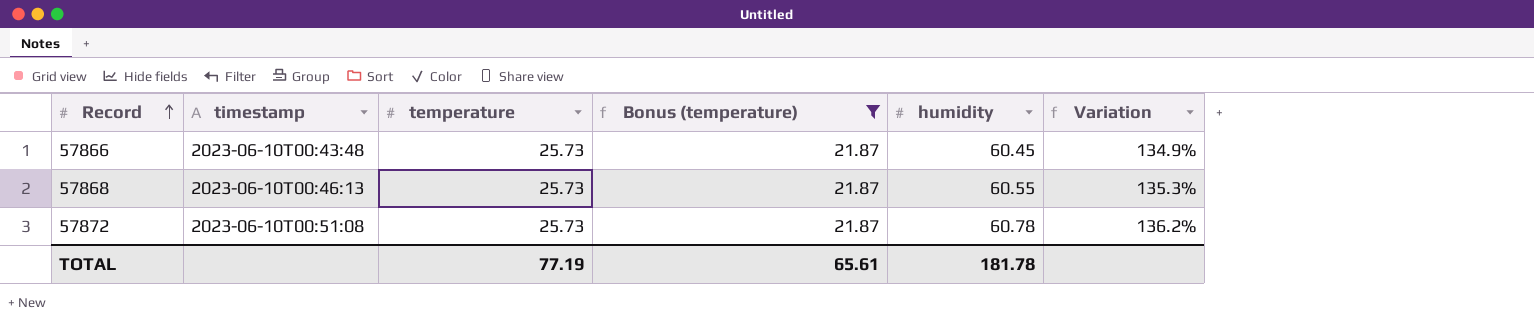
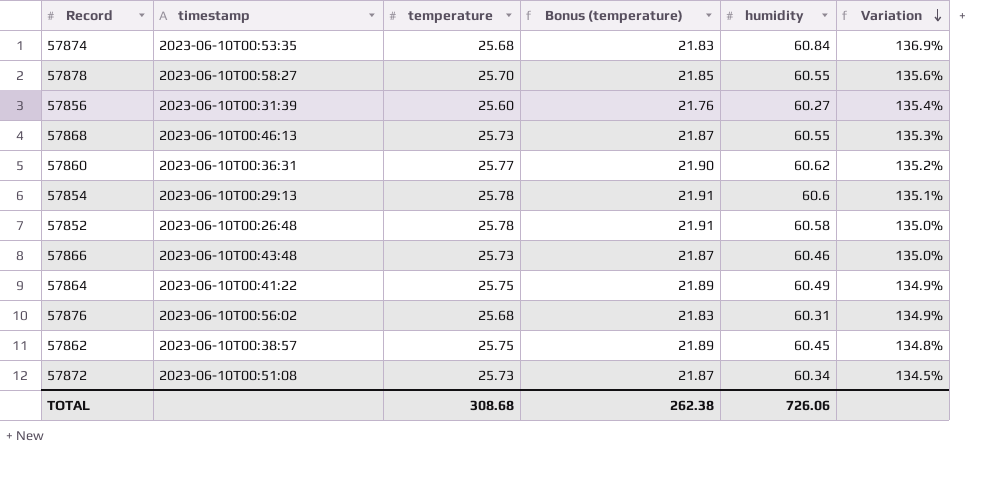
filter: Bonus (temperature) = 21.87 -> none
row order: Record ascending -> Variation descending
57866 | humidity: 60.45 -> 60.46
57866 | Variation: 134.9% -> 135.0%
57872 | humidity: 60.78 -> 60.34
57872 | Variation: 136.2% -> 134.5%
TOTAL | temperature: 77.19 -> 308.68
TOTAL | Bonus (temperature): 65.61 -> 262.38
TOTAL | humidity: 181.78 -> 726.06

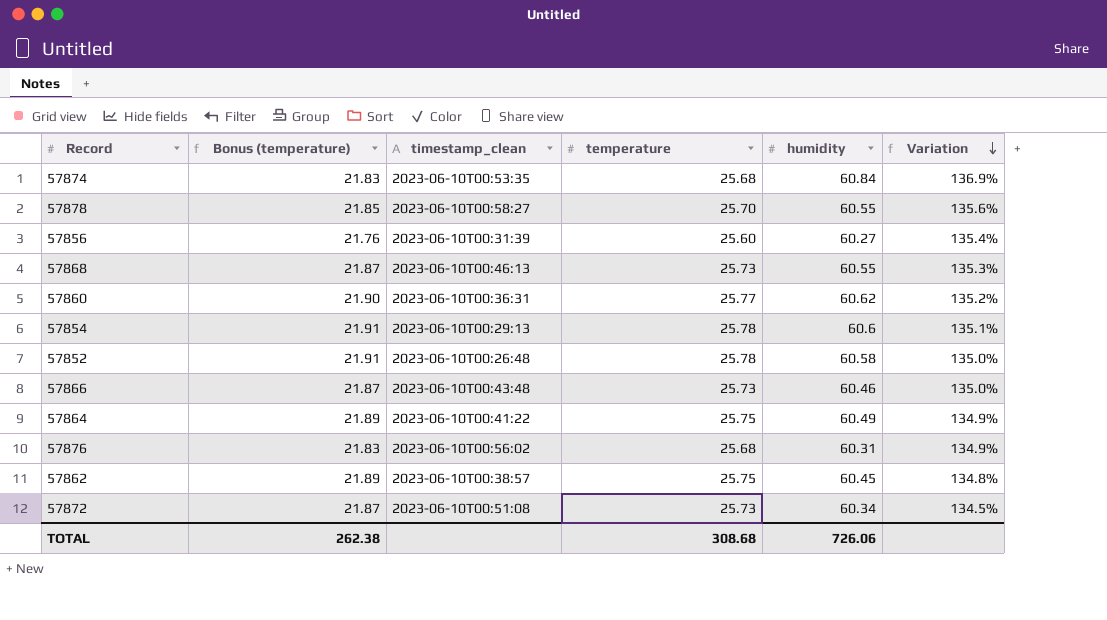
column Bonus (temperature) | position: 4 -> 2
column name: timestamp -> timestamp_clean

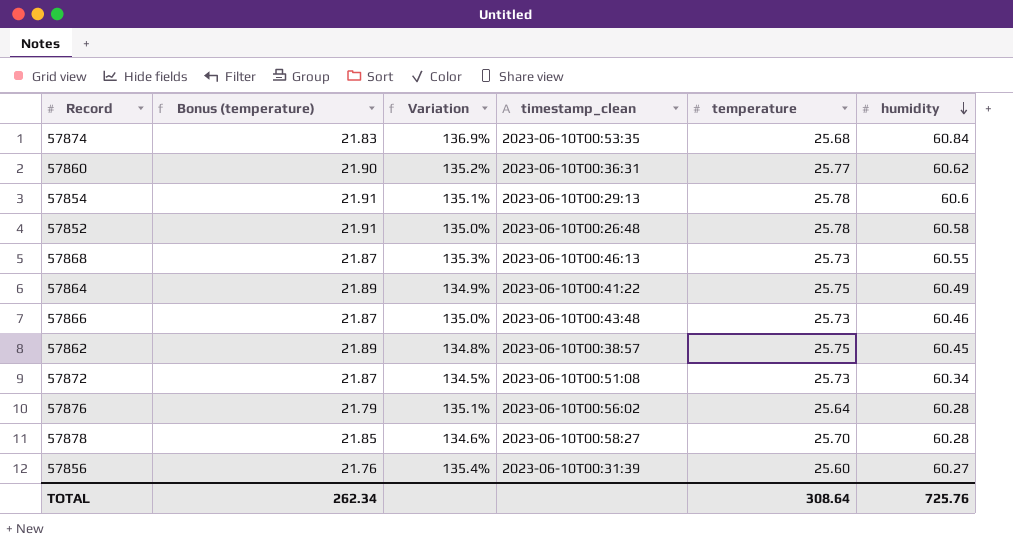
row order: Variation descending -> humidity descending
column Variation | position: 6 -> 3
57876 | Bonus (temperature): 21.83 -> 21.79
57876 | Variation: 134.9% -> 135.1%
57876 | temperature: 25.68 -> 25.64
57876 | humidity: 60.31 -> 60.28
57878 | Variation: 135.6% -> 134.6%
57878 | humidity: 60.55 -> 60.28
TOTAL | Bonus (temperature): 262.38 -> 262.34
TOTAL | temperature: 308.68 -> 308.64
TOTAL | humidity: 726.06 -> 725.76

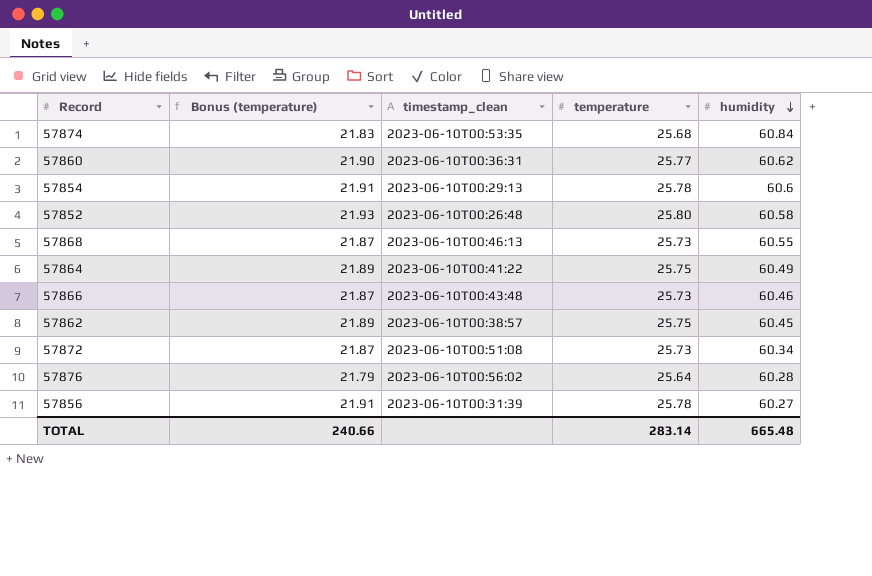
column Variation | formula: ([humidity] - [temperature]) / [temperature] -> none
row 57878: 21.85 | 134.6% | 2023-06-10T00:58:27 | 25.70 | 60.28 -> none
57852 | Bonus (temperature): 21.91 -> 21.93
57852 | temperature: 25.78 -> 25.80
57856 | Bonus (temperature): 21.76 -> 21.91
57856 | temperature: 25.60 -> 25.78
TOTAL | Bonus (temperature): 262.34 -> 240.66
TOTAL | temperature: 308.64 -> 283.14
TOTAL | humidity: 725.76 -> 665.48

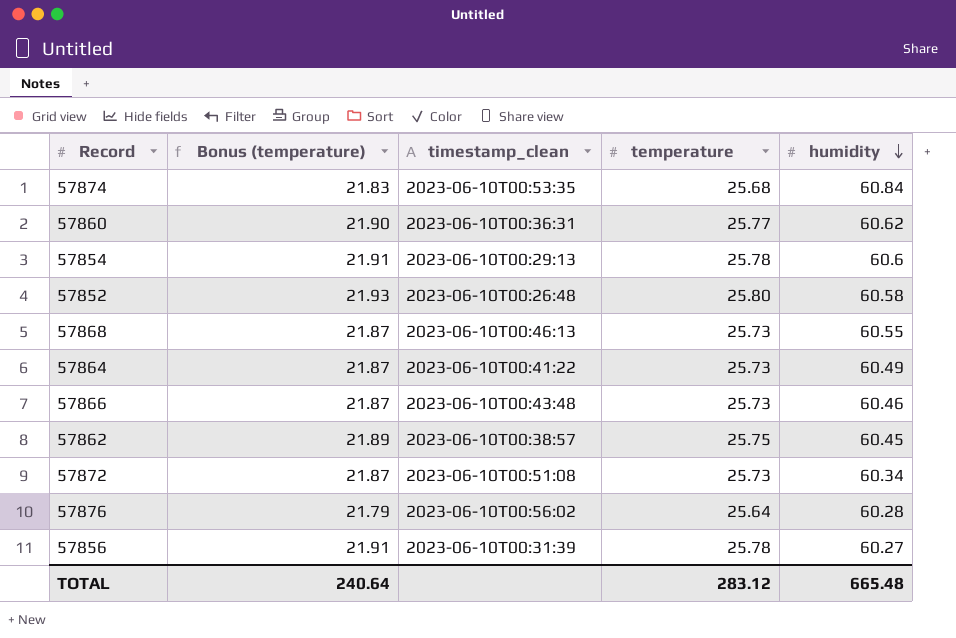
57864 | Bonus (temperature): 21.89 -> 21.87
57864 | temperature: 25.75 -> 25.73
TOTAL | Bonus (temperature): 240.66 -> 240.64
TOTAL | temperature: 283.14 -> 283.12

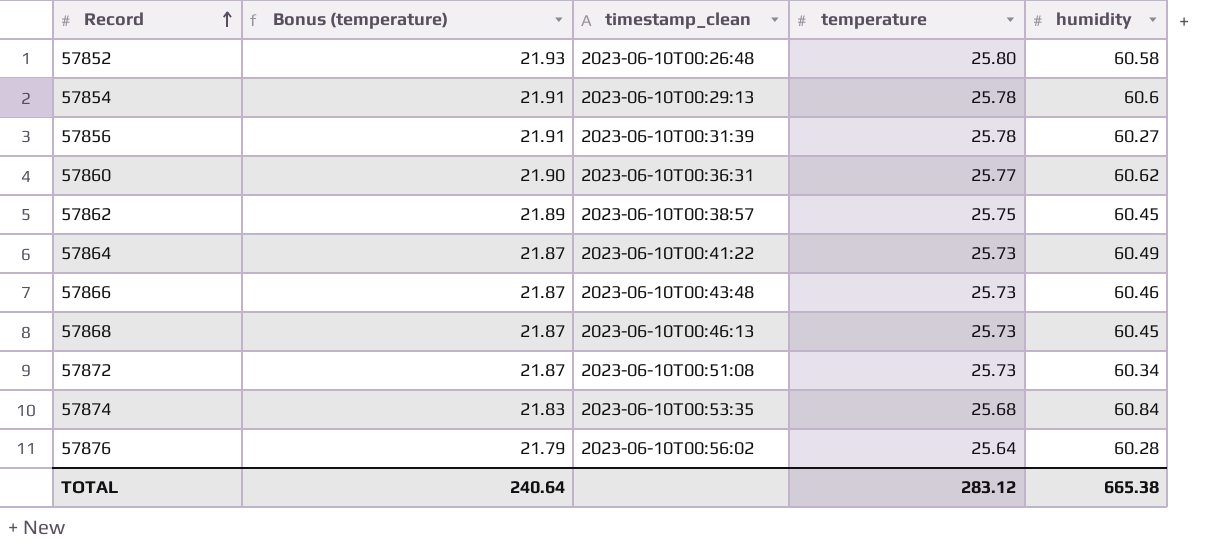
row order: humidity descending -> Record ascending
57868 | humidity: 60.55 -> 60.45
TOTAL | humidity: 665.48 -> 665.38

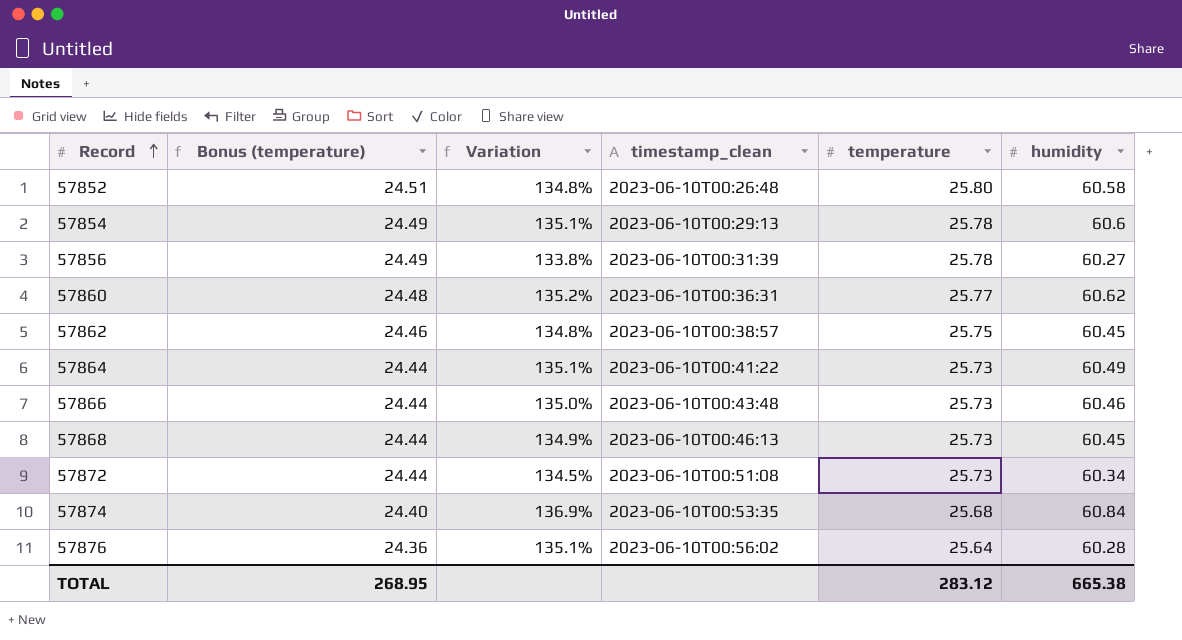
column Bonus (temperature) | formula: [temperature] * 0.85 -> [temperature] * 0.95
column Variation | formula: none -> ([humidity] - [temperature]) / [temperature]
TOTAL | Bonus (temperature): 240.64 -> 268.95

